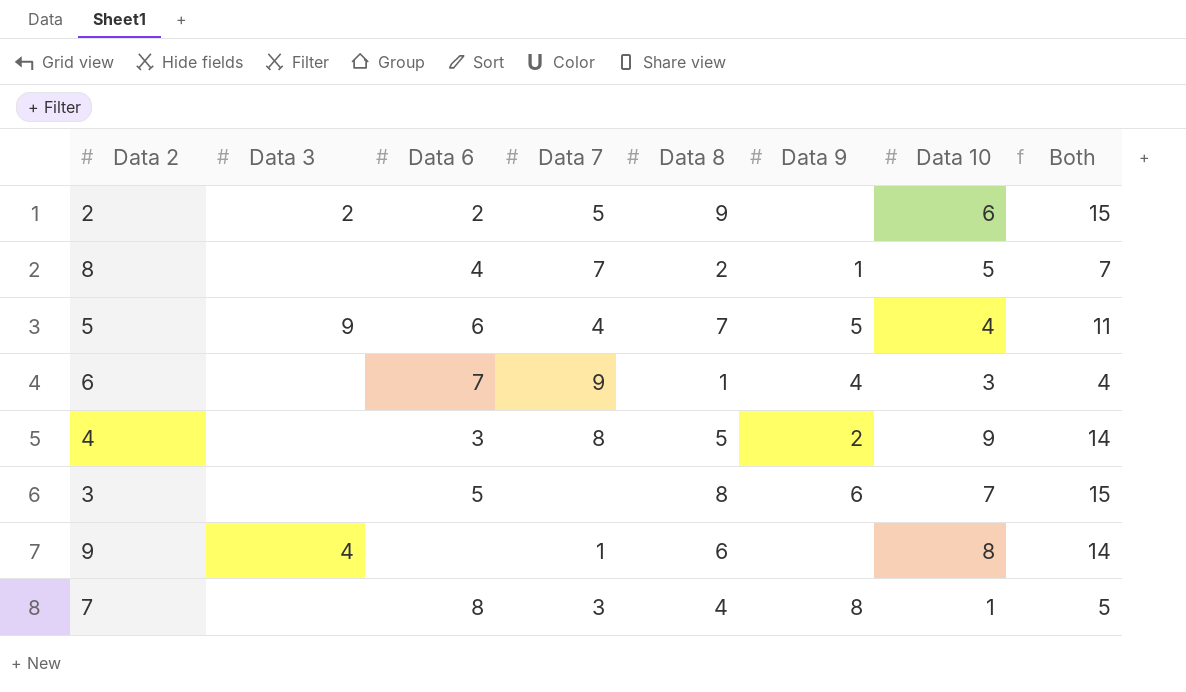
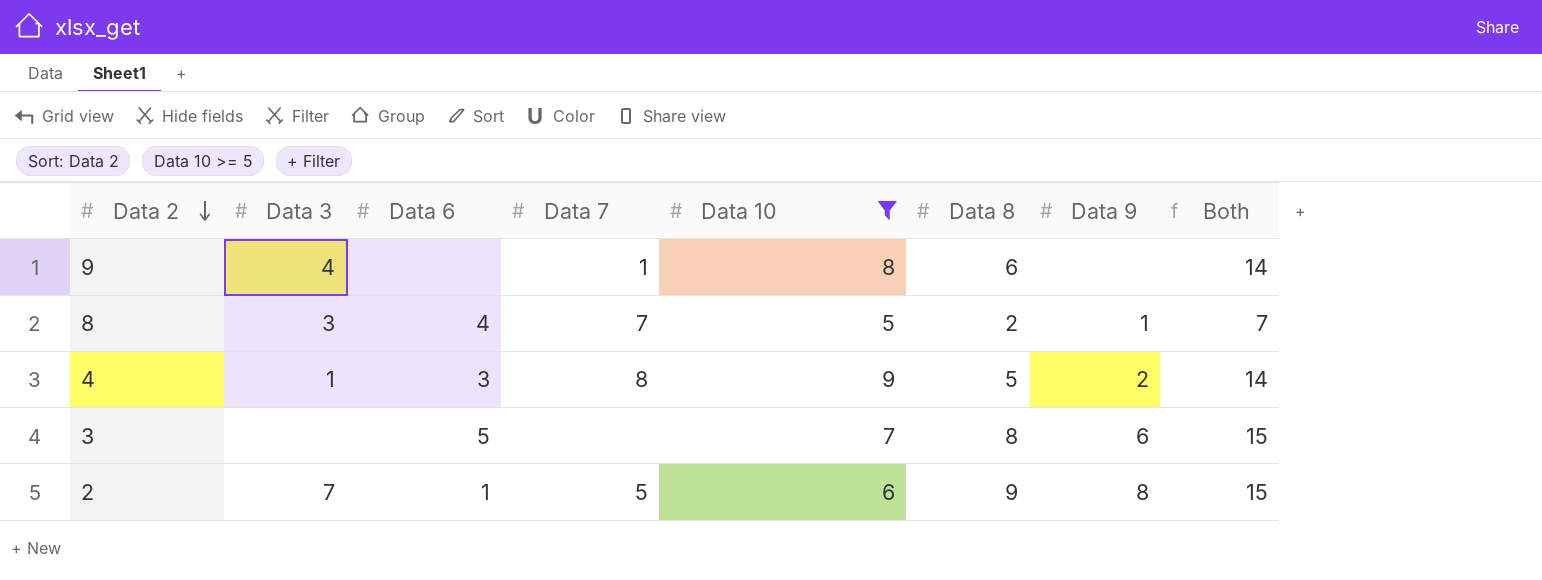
filter: none -> Data 10 >= 5
row order: none -> Data 2 descending
column Data 10 | position: 7 -> 5
8 | Data 3: none -> 3
4 | Data 3: none -> 1
2 | Data 3: 2 -> 7
2 | Data 6: 2 -> 1
2 | Data 9: none -> 8

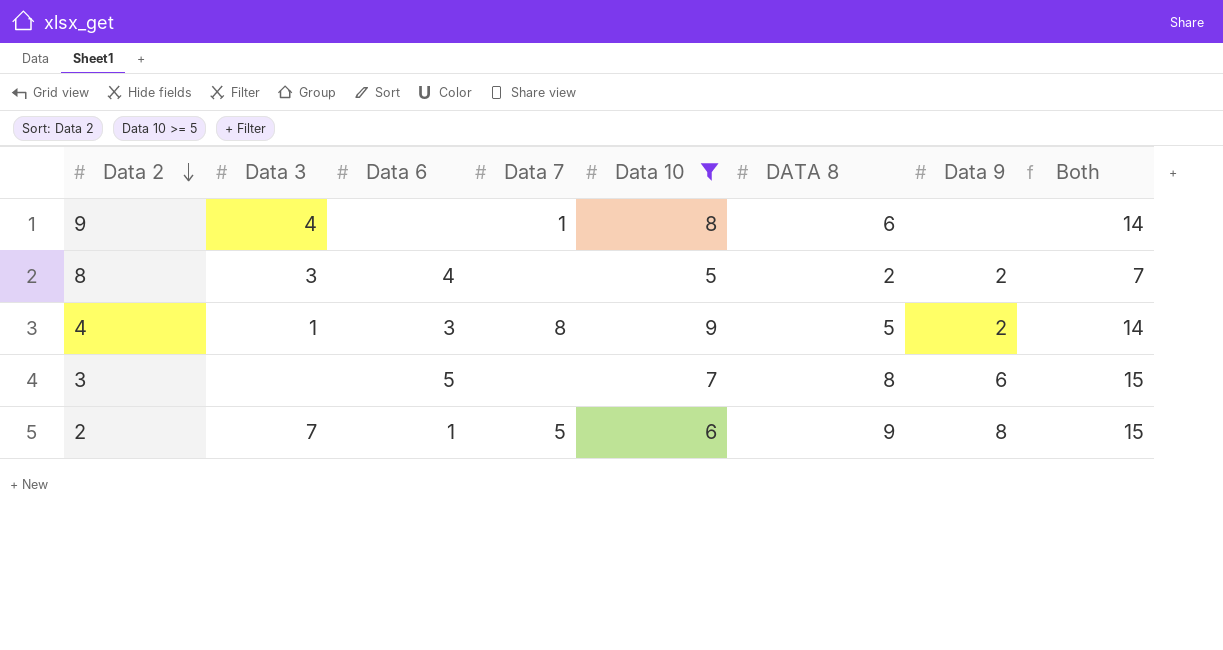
column name: Data 8 -> DATA 8
8 | Data 7: 7 -> none
8 | Data 9: 1 -> 2

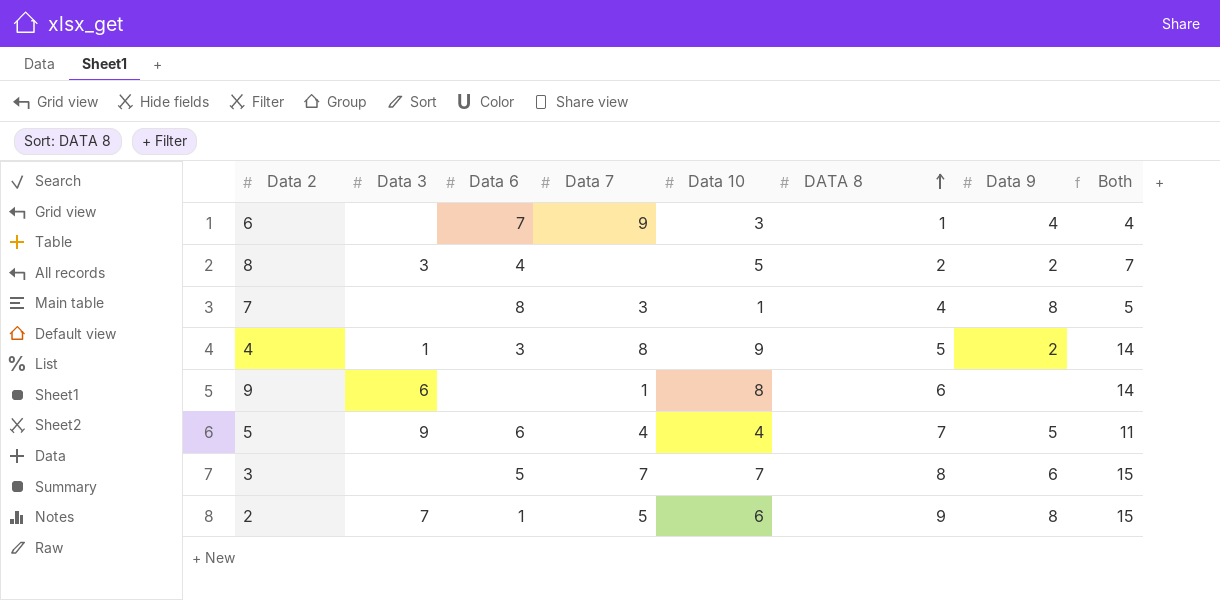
filter: Data 10 >= 5 -> none
row order: Data 2 descending -> DATA 8 ascending
9 | Data 3: 4 -> 6
3 | Data 7: none -> 7

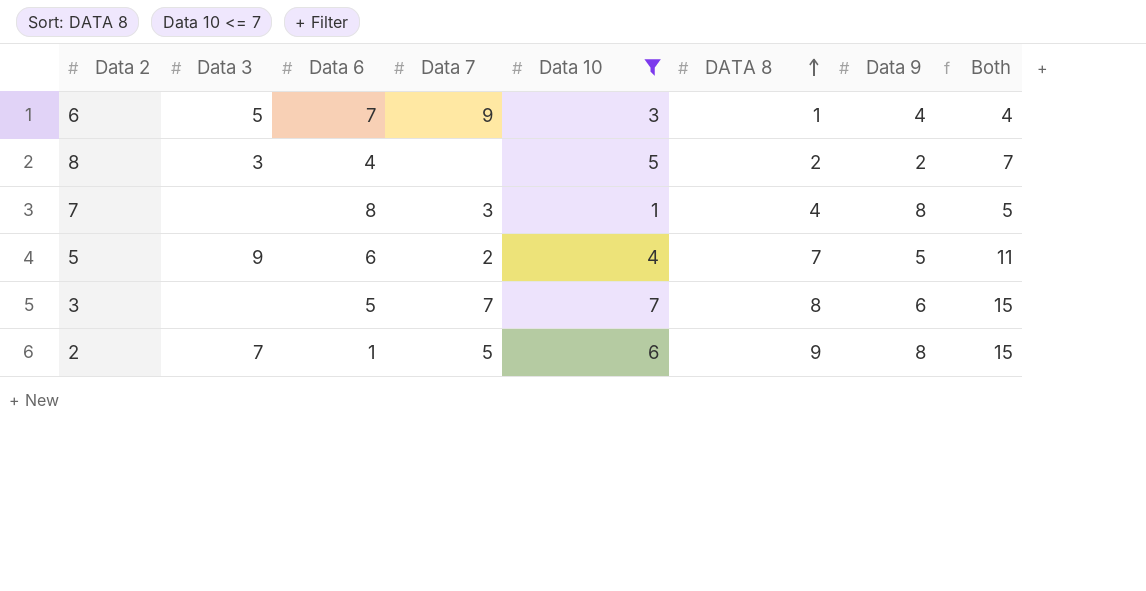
filter: none -> Data 10 <= 7
6 | Data 3: none -> 5
5 | Data 7: 4 -> 2

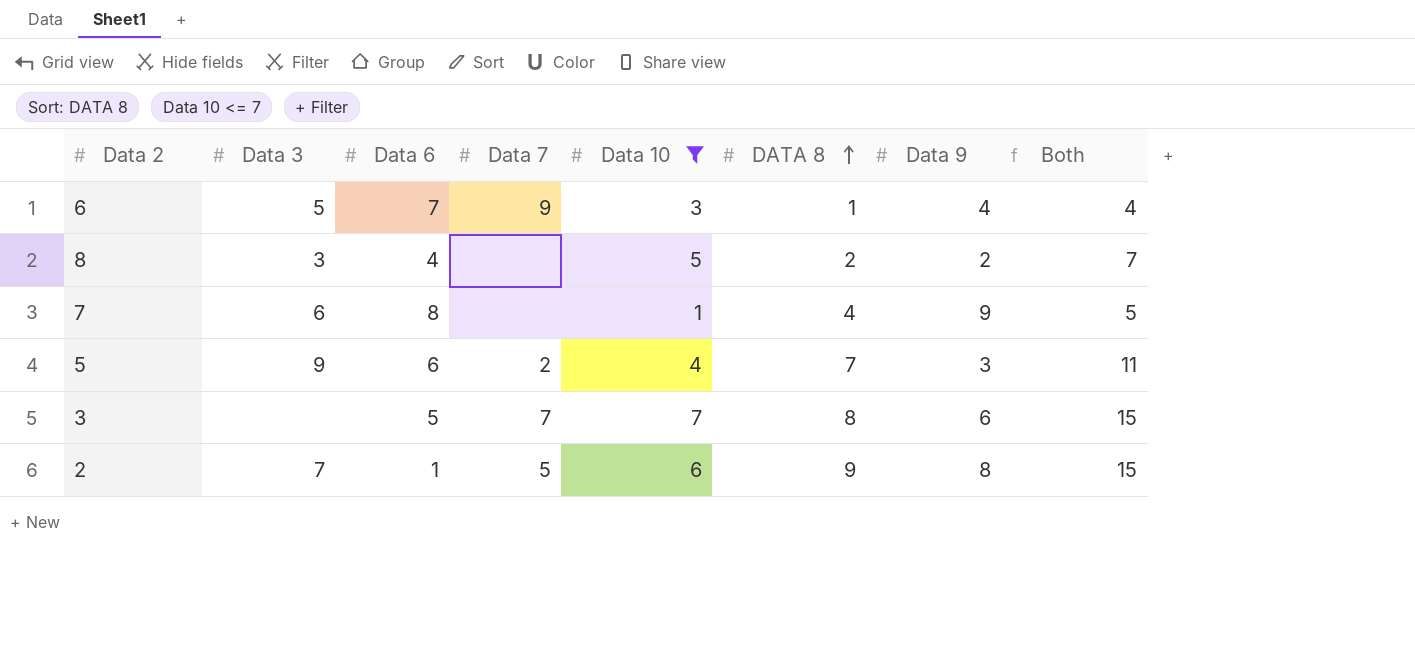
7 | Data 3: none -> 6
7 | Data 7: 3 -> none
7 | Data 9: 8 -> 9
5 | Data 9: 5 -> 3

